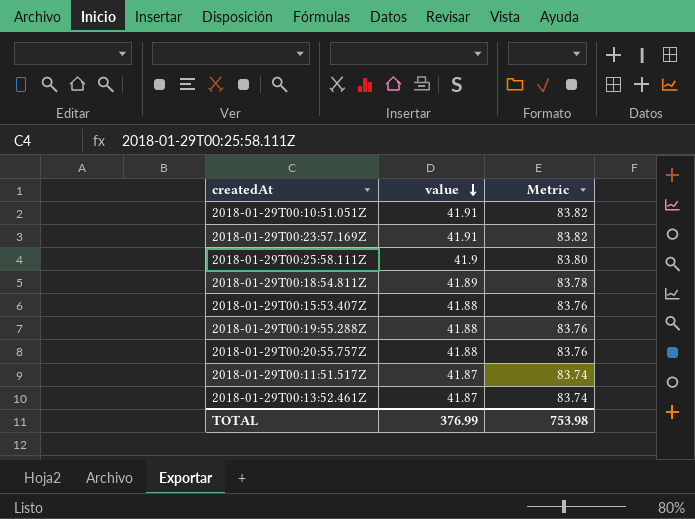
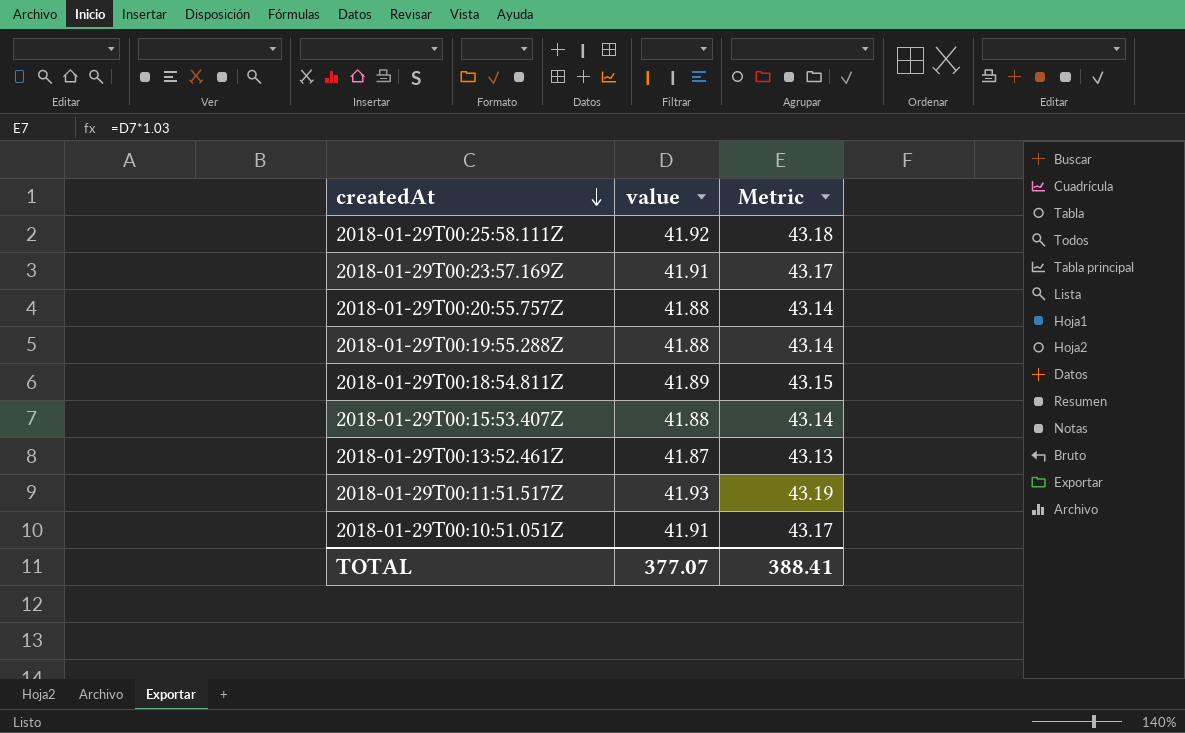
row order: value descending -> createdAt descending
column Metric | formula: [value] * 2 -> [value] * 1.03
2018-01-29T00:25:58.111Z | value: 41.9 -> 41.92
2018-01-29T00:11:51.517Z | value: 41.87 -> 41.93
TOTAL | value: 376.99 -> 377.07
TOTAL | Metric: 753.98 -> 388.41

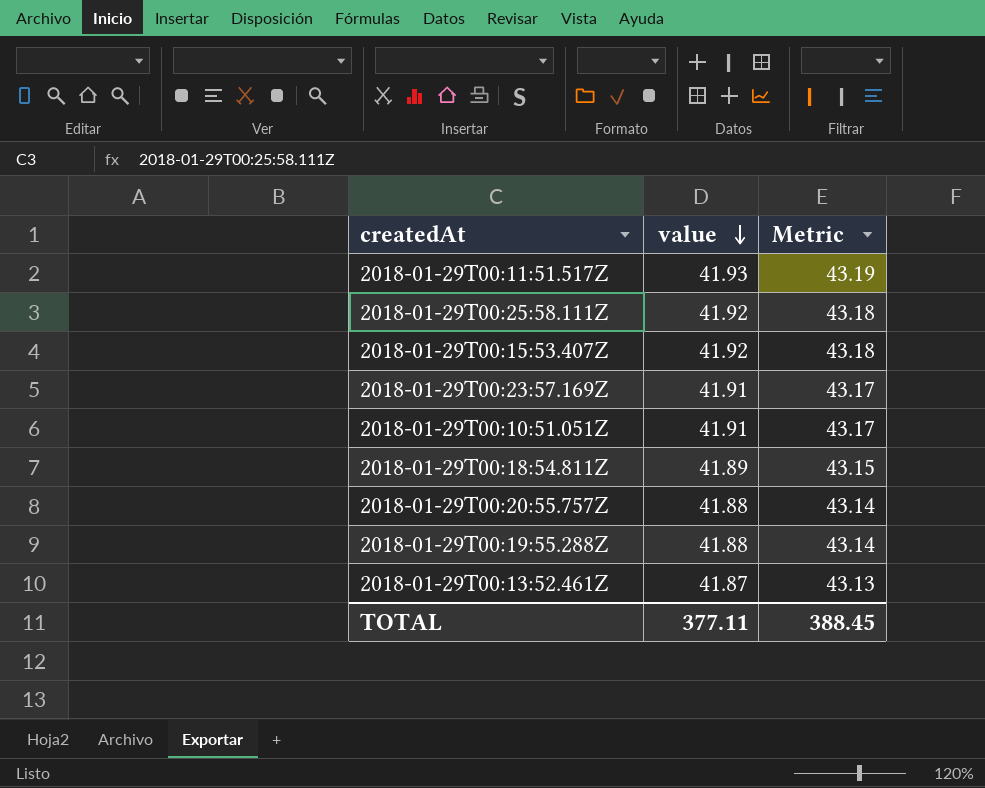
row order: createdAt descending -> value descending
2018-01-29T00:15:53.407Z | value: 41.88 -> 41.92
2018-01-29T00:15:53.407Z | Metric: 43.14 -> 43.18
TOTAL | value: 377.07 -> 377.11
TOTAL | Metric: 388.41 -> 388.45

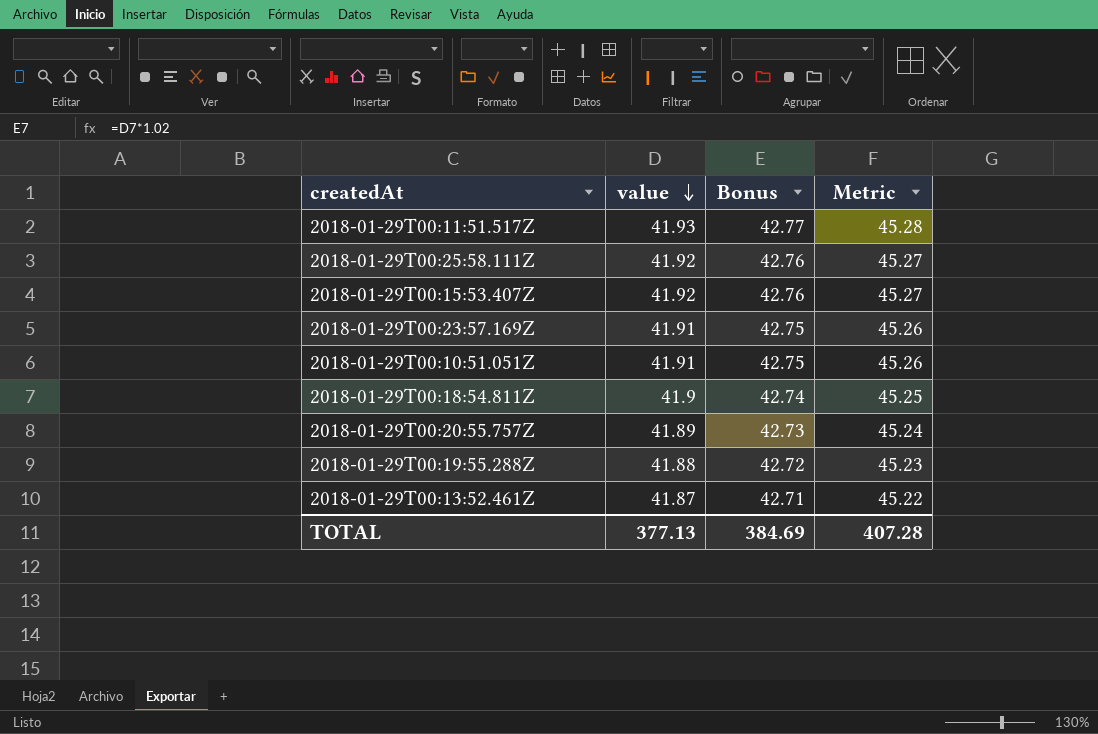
column Bonus | formula: none -> [value] * 1.02
column Metric | formula: [value] * 1.03 -> [value] * 1.08
2018-01-29T00:18:54.811Z | value: 41.89 -> 41.9
2018-01-29T00:20:55.757Z | value: 41.88 -> 41.89
TOTAL | value: 377.11 -> 377.13
TOTAL | Metric: 388.45 -> 407.28

